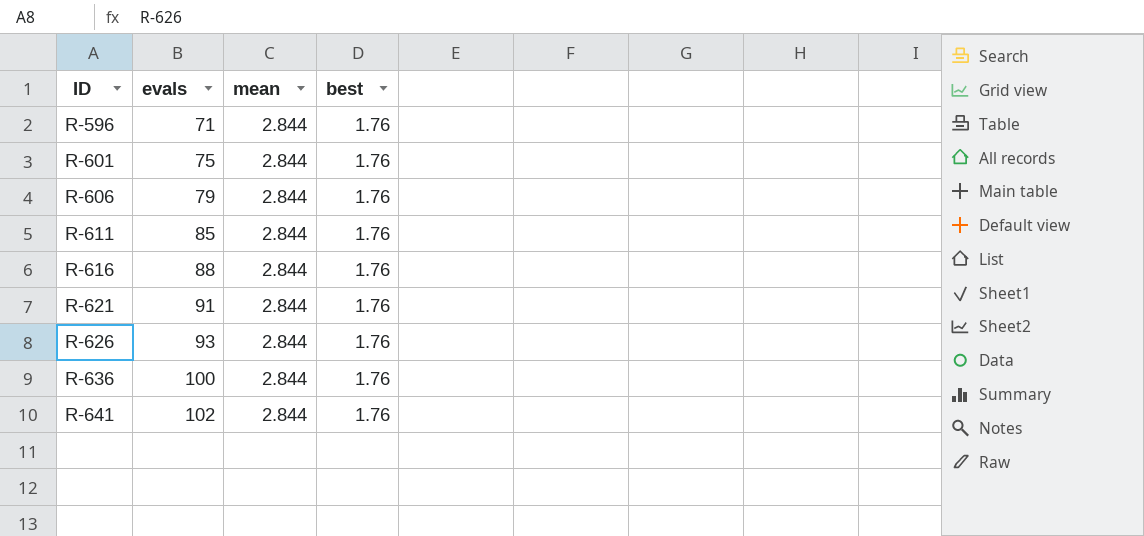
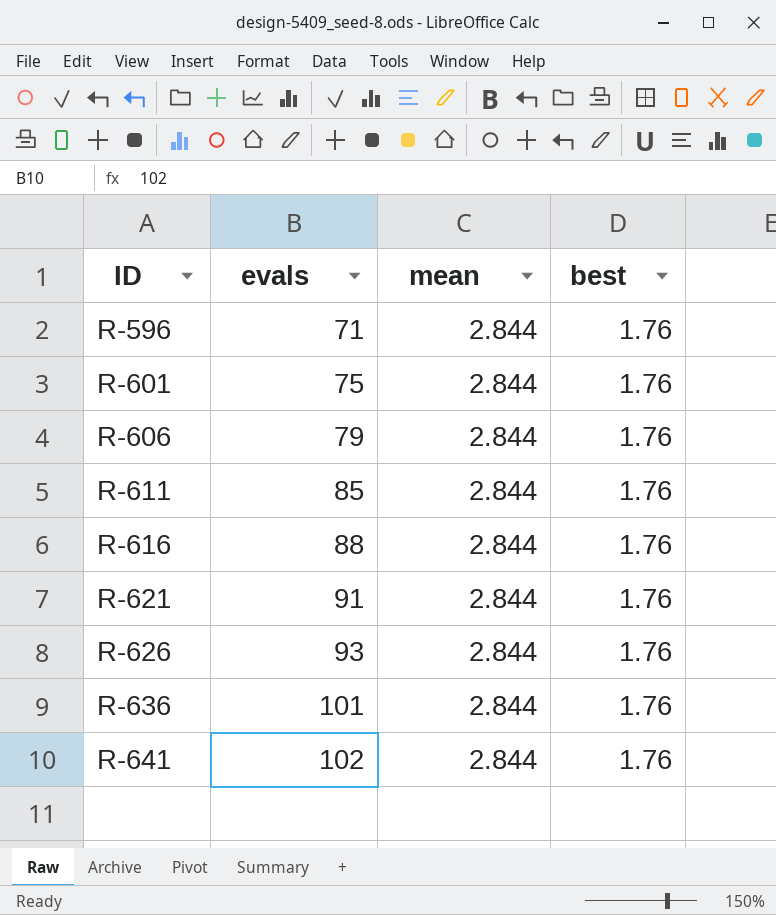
R-636 | evals: 100 -> 101

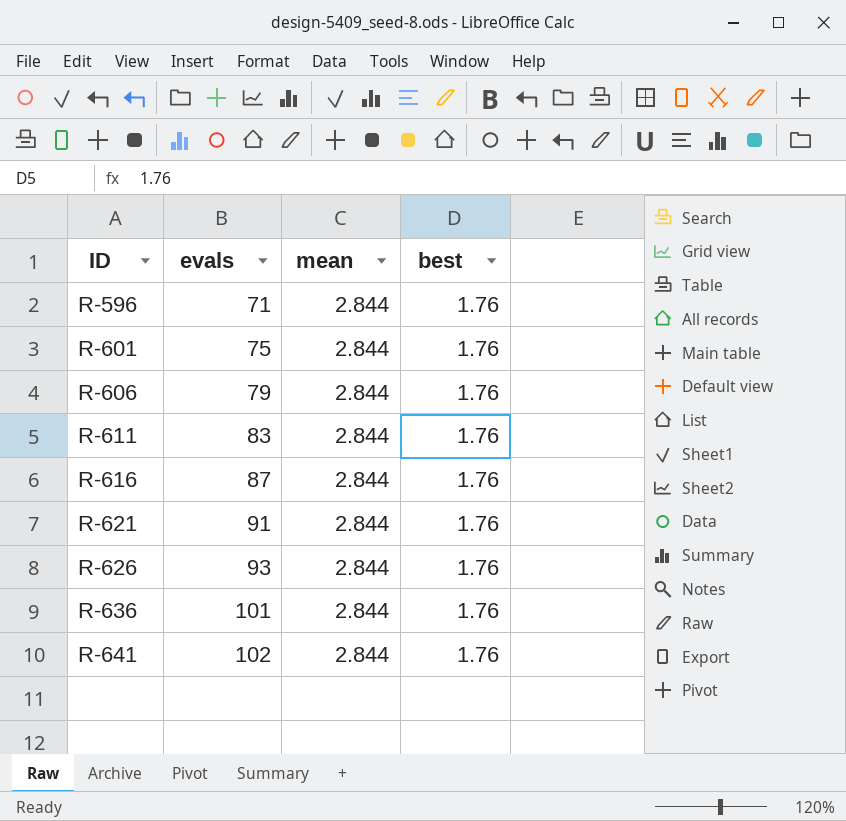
R-611 | evals: 85 -> 83
R-616 | evals: 88 -> 87

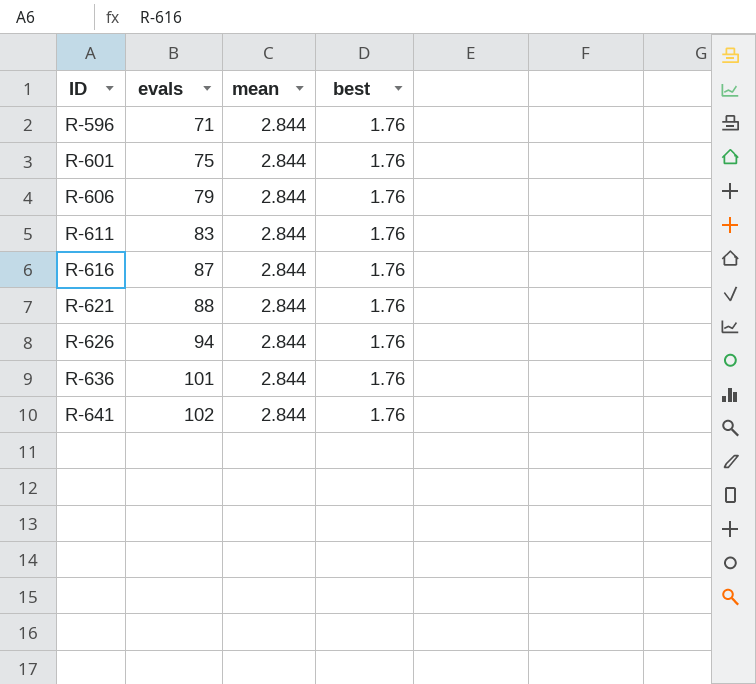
R-621 | evals: 91 -> 88
R-626 | evals: 93 -> 94

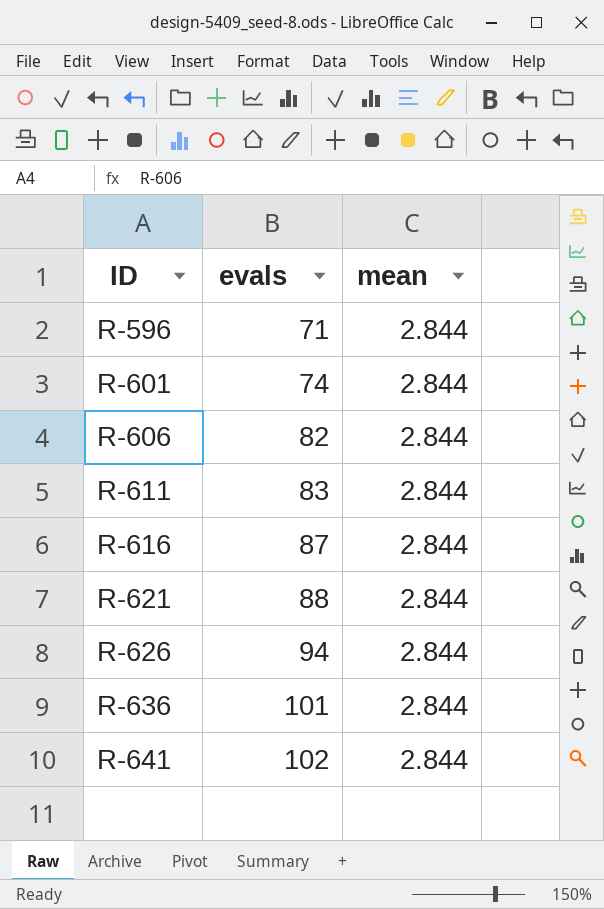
column best | position: 4 -> none
R-601 | evals: 75 -> 74
R-606 | evals: 79 -> 82

